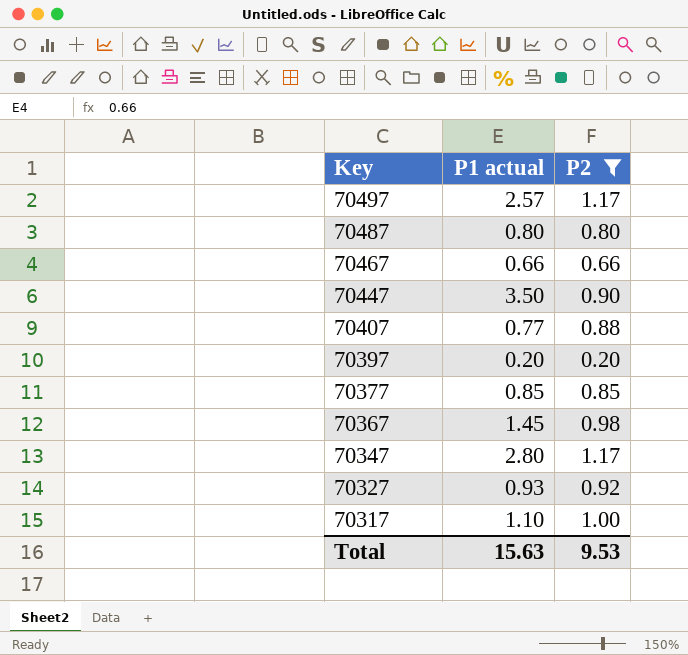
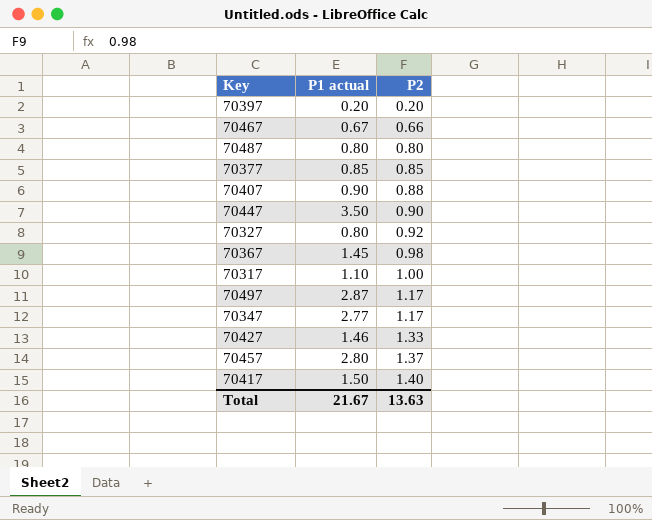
filter: P2 <= 1.17 -> none
row order: Key descending -> P2 ascending
70467 | P1 actual: 0.66 -> 0.67
70407 | P1 actual: 0.77 -> 0.90
70327 | P1 actual: 0.93 -> 0.80
70497 | P1 actual: 2.57 -> 2.87
70347 | P1 actual: 2.80 -> 2.77
Total | P1 actual: 15.63 -> 21.67
Total | P2: 9.53 -> 13.63

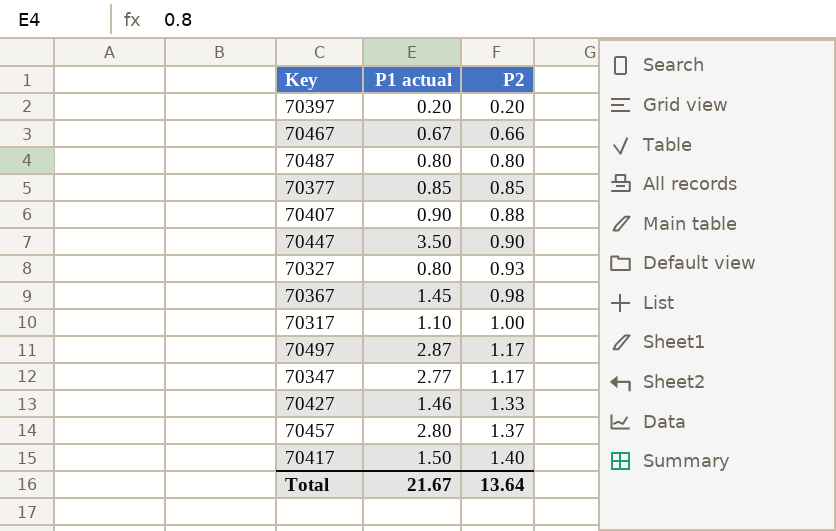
70327 | P2: 0.92 -> 0.93
Total | P2: 13.63 -> 13.64

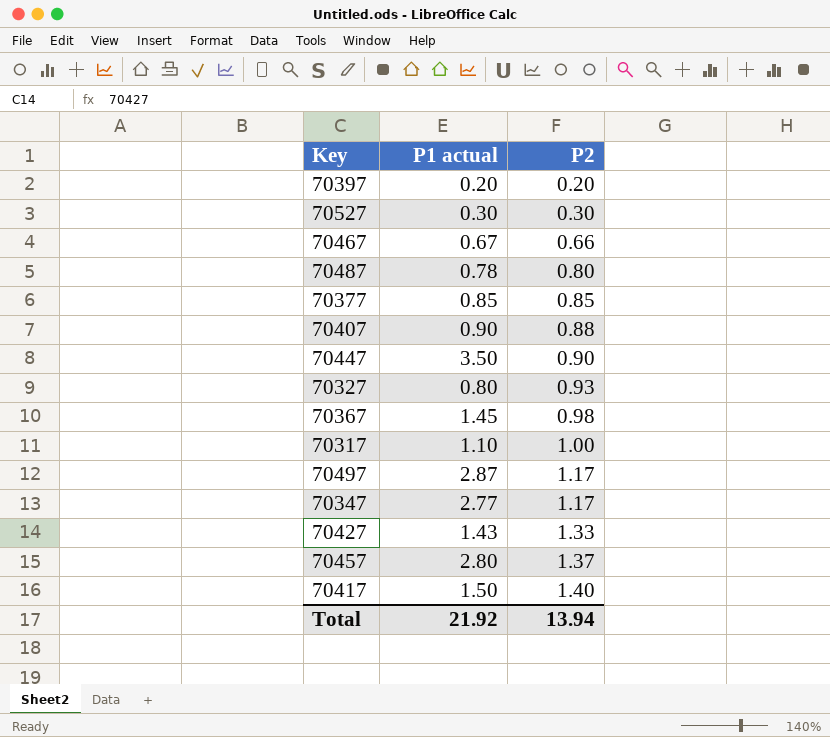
row 70527: none -> 0.30 | 0.30
70487 | P1 actual: 0.80 -> 0.78
70427 | P1 actual: 1.46 -> 1.43
Total | P1 actual: 21.67 -> 21.92
Total | P2: 13.64 -> 13.94

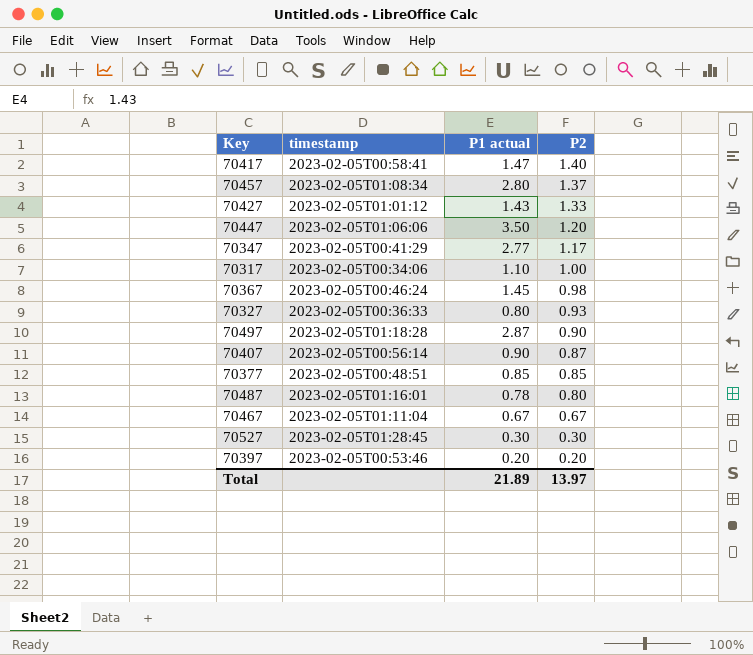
row order: P2 ascending -> P2 descending
column timestamp | position: none -> 2
70417 | P1 actual: 1.50 -> 1.47
70447 | P2: 0.90 -> 1.20
70497 | P2: 1.17 -> 0.90
70407 | P2: 0.88 -> 0.87
70467 | P2: 0.66 -> 0.67
Total | P1 actual: 21.92 -> 21.89
Total | P2: 13.94 -> 13.97

